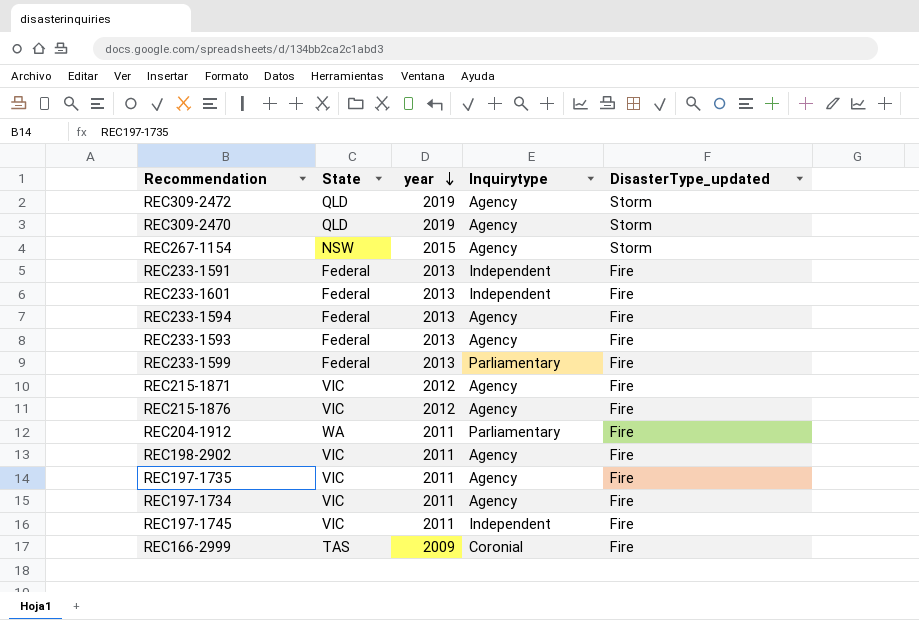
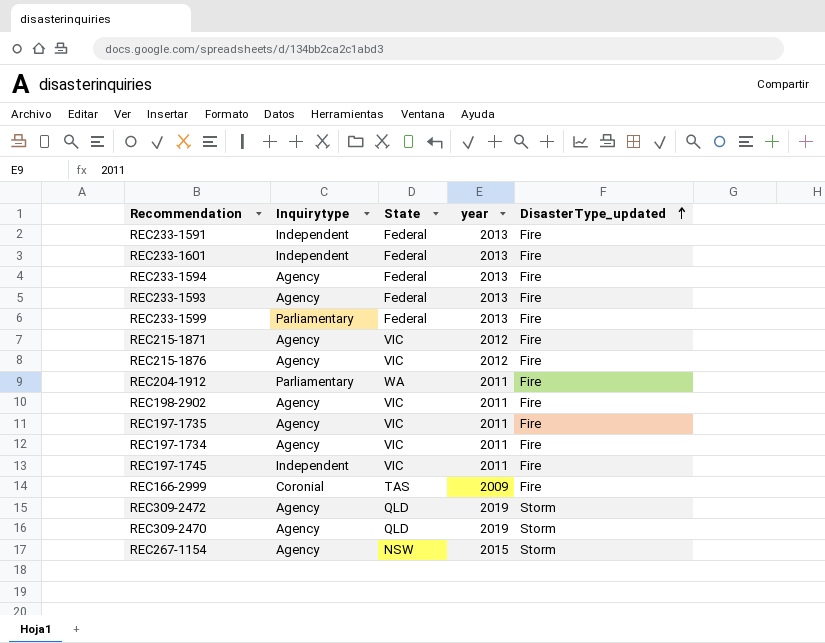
row order: year descending -> DisasterType_updated ascending
column Inquirytype | position: 4 -> 2

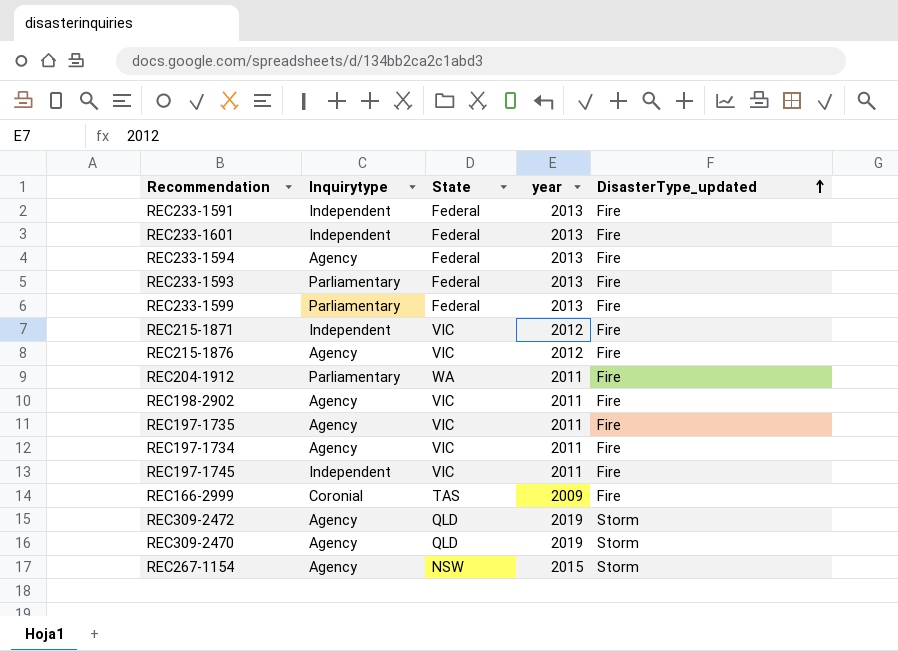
REC233-1593 | Inquirytype: Agency -> Parliamentary
REC215-1871 | Inquirytype: Agency -> Independent

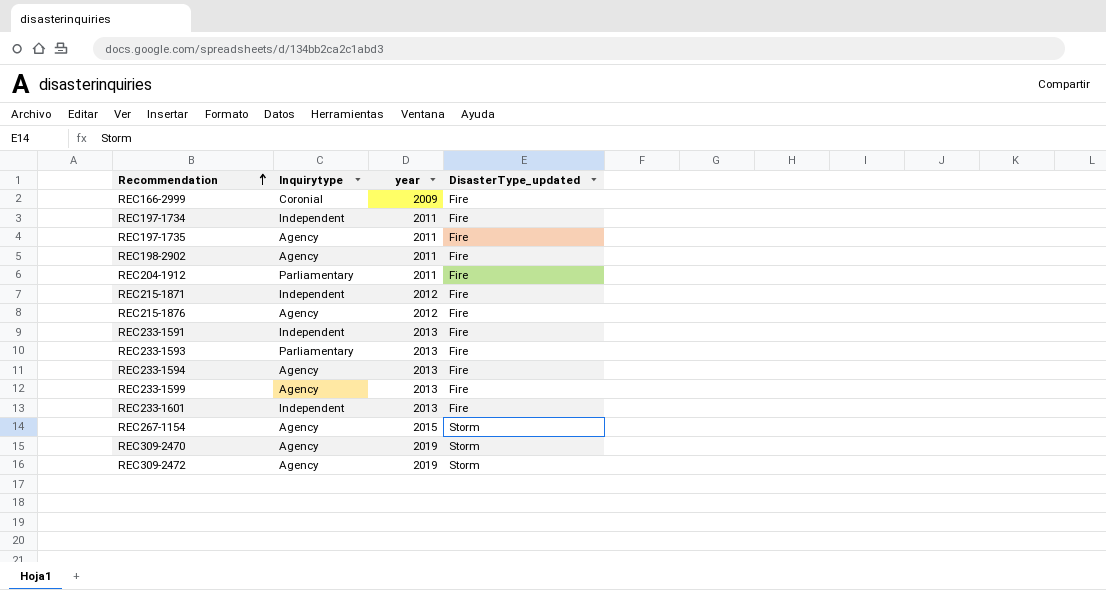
row order: DisasterType_updated ascending -> Recommendation ascending
column State | position: 3 -> none
row REC197-1745: Independent | VIC | 2011 | Fire -> none
REC197-1734 | Inquirytype: Agency -> Independent
REC233-1599 | Inquirytype: Parliamentary -> Agency

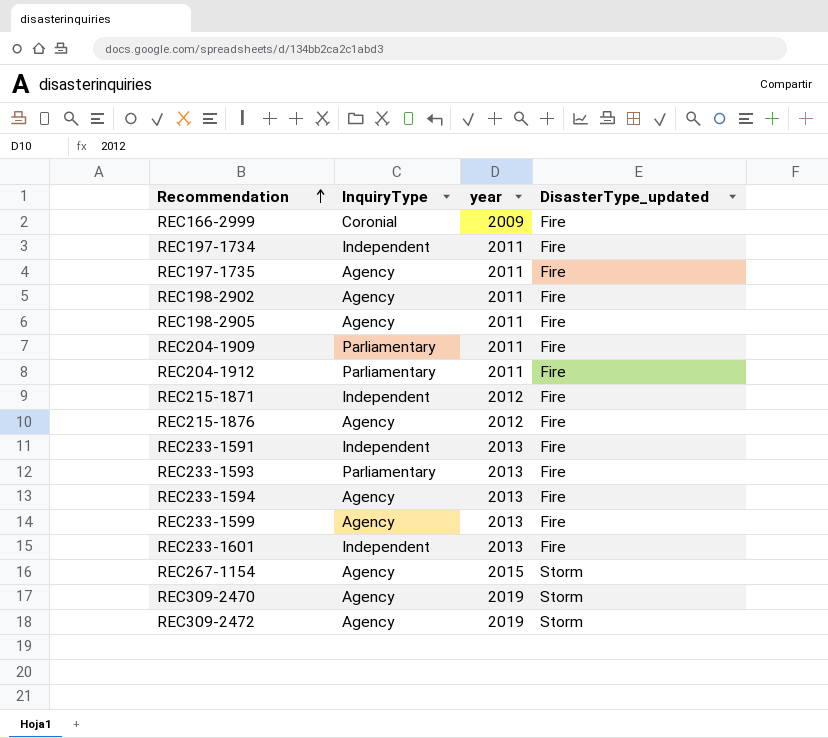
column name: Inquirytype -> InquiryType
row REC198-2905: none -> Agency | 2011 | Fire
row REC204-1909: none -> Parliamentary | 2011 | Fire

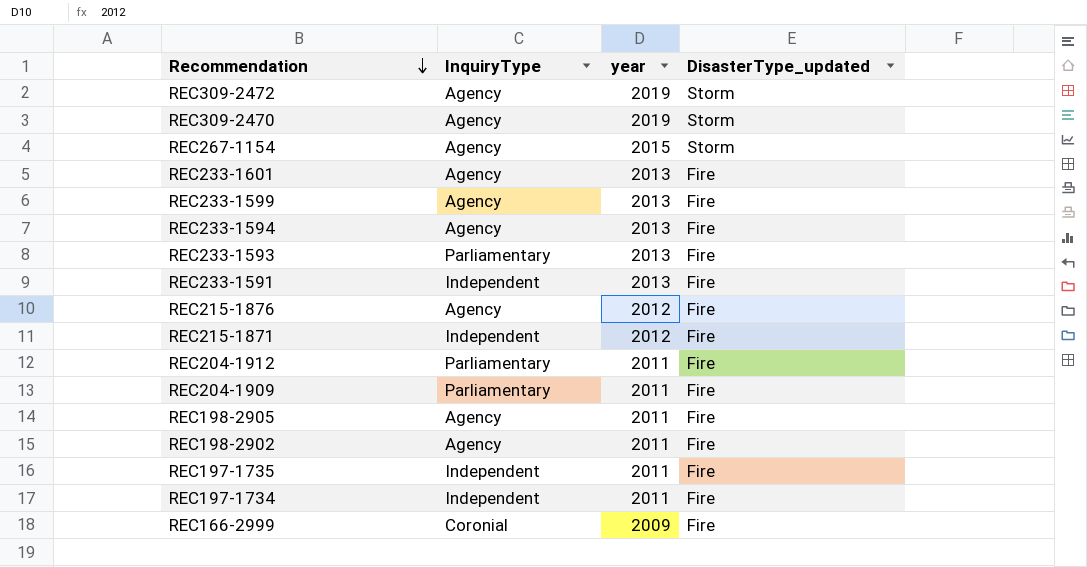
row order: Recommendation ascending -> Recommendation descending
REC233-1601 | InquiryType: Independent -> Agency
REC197-1735 | InquiryType: Agency -> Independent

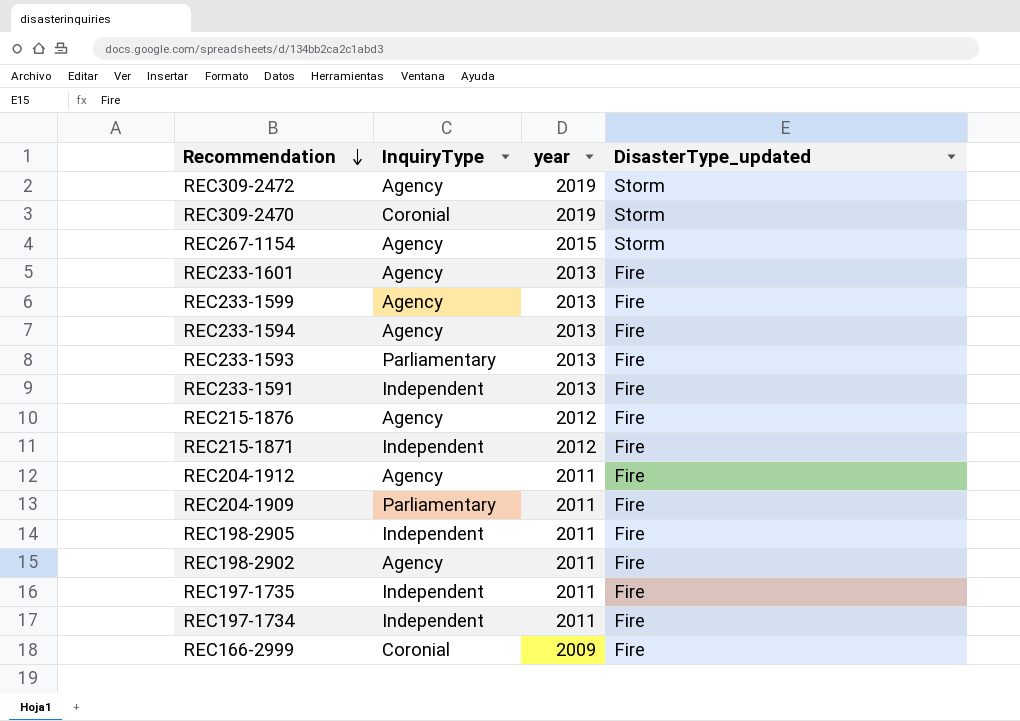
REC309-2470 | InquiryType: Agency -> Coronial
REC204-1912 | InquiryType: Parliamentary -> Agency
REC198-2905 | InquiryType: Agency -> Independent

